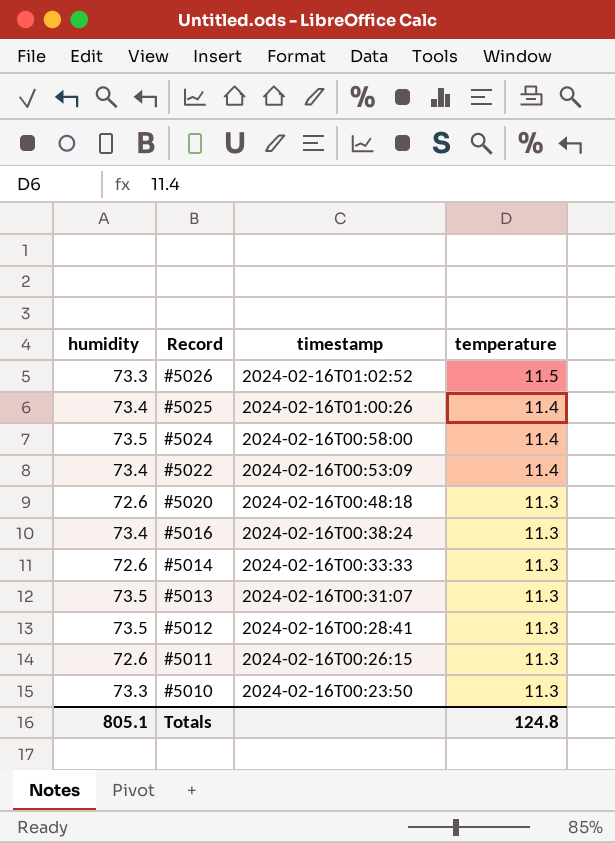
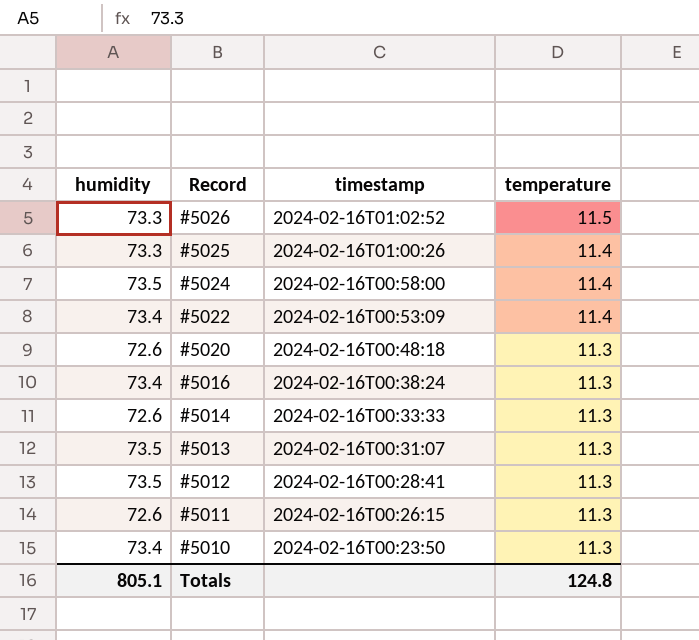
#5025 | humidity: 73.4 -> 73.3
#5010 | humidity: 73.3 -> 73.4

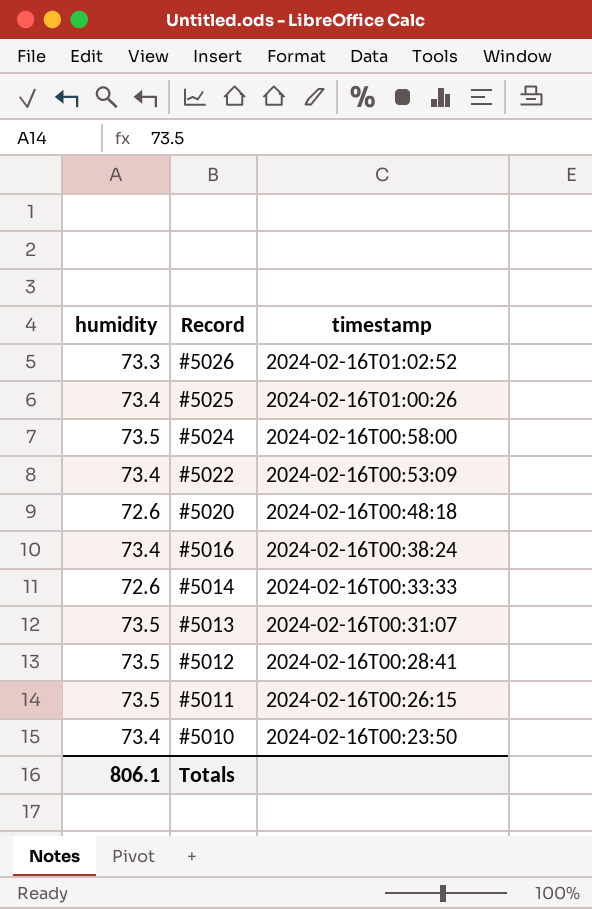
column temperature | position: 4 -> none
#5025 | humidity: 73.3 -> 73.4
#5011 | humidity: 72.6 -> 73.5
Totals | humidity: 805.1 -> 806.1

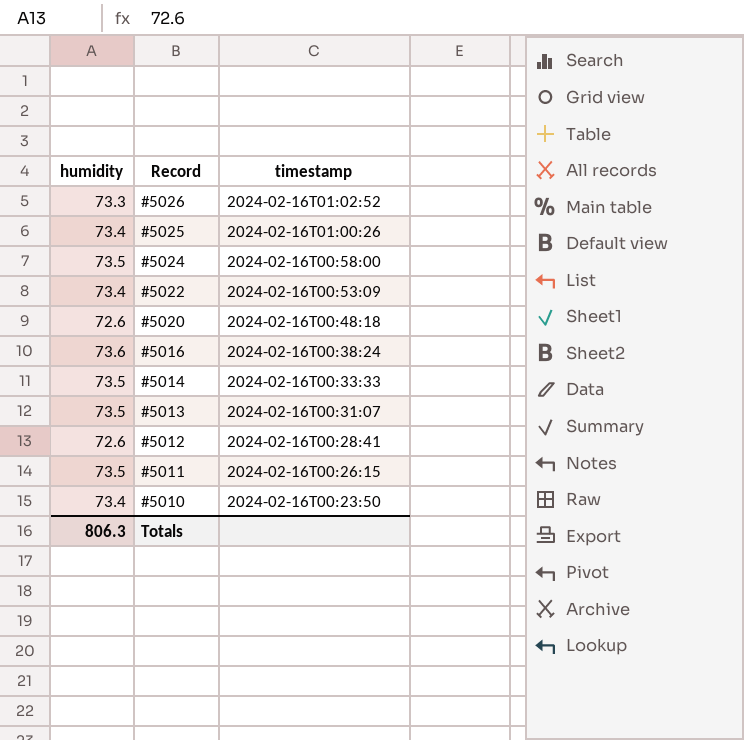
#5016 | humidity: 73.4 -> 73.6
#5014 | humidity: 72.6 -> 73.5
#5012 | humidity: 73.5 -> 72.6
Totals | humidity: 806.1 -> 806.3

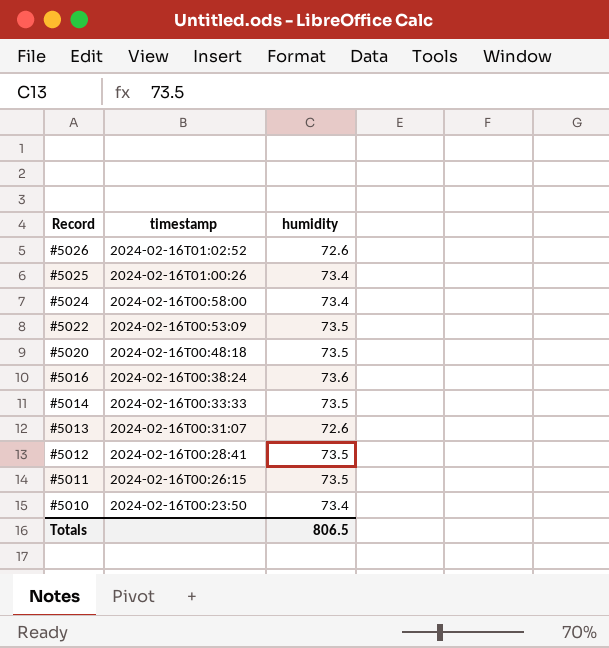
column humidity | position: 1 -> 3
#5026 | humidity: 73.3 -> 72.6
#5024 | humidity: 73.5 -> 73.4
#5022 | humidity: 73.4 -> 73.5
#5020 | humidity: 72.6 -> 73.5
#5013 | humidity: 73.5 -> 72.6
#5012 | humidity: 72.6 -> 73.5
Totals | humidity: 806.3 -> 806.5

